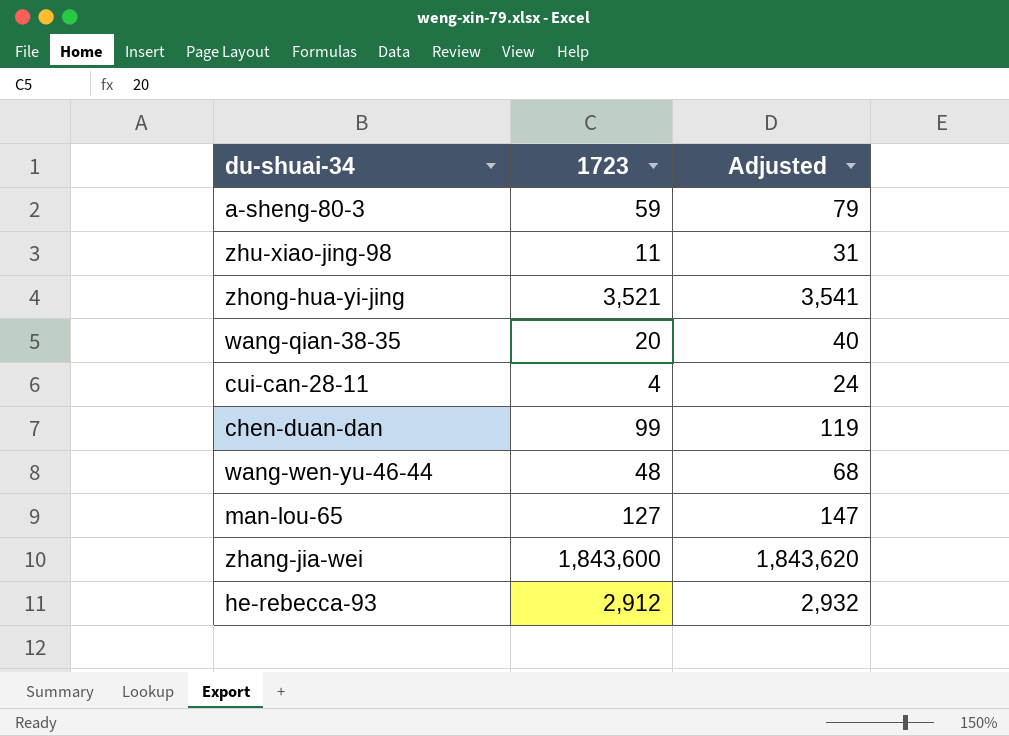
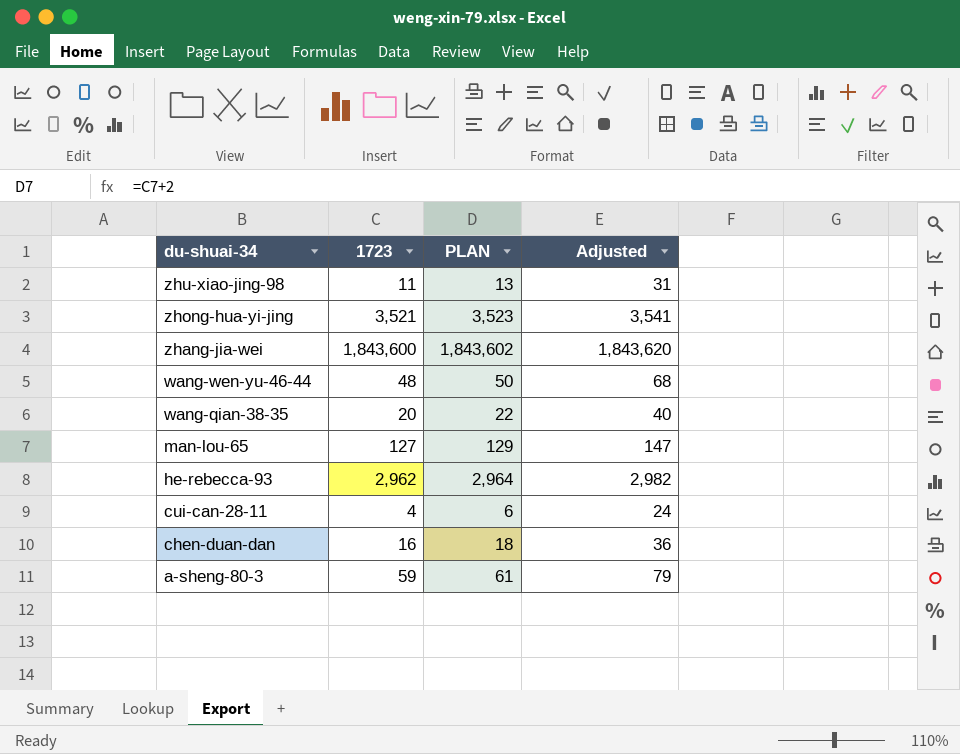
row order: none -> du-shuai-34 descending
column PLAN | formula: none -> [1723] + 2
he-rebecca-93 | 1723: 2,912 -> 2,962
he-rebecca-93 | Adjusted: 2,932 -> 2,982
chen-duan-dan | 1723: 99 -> 16
chen-duan-dan | Adjusted: 119 -> 36

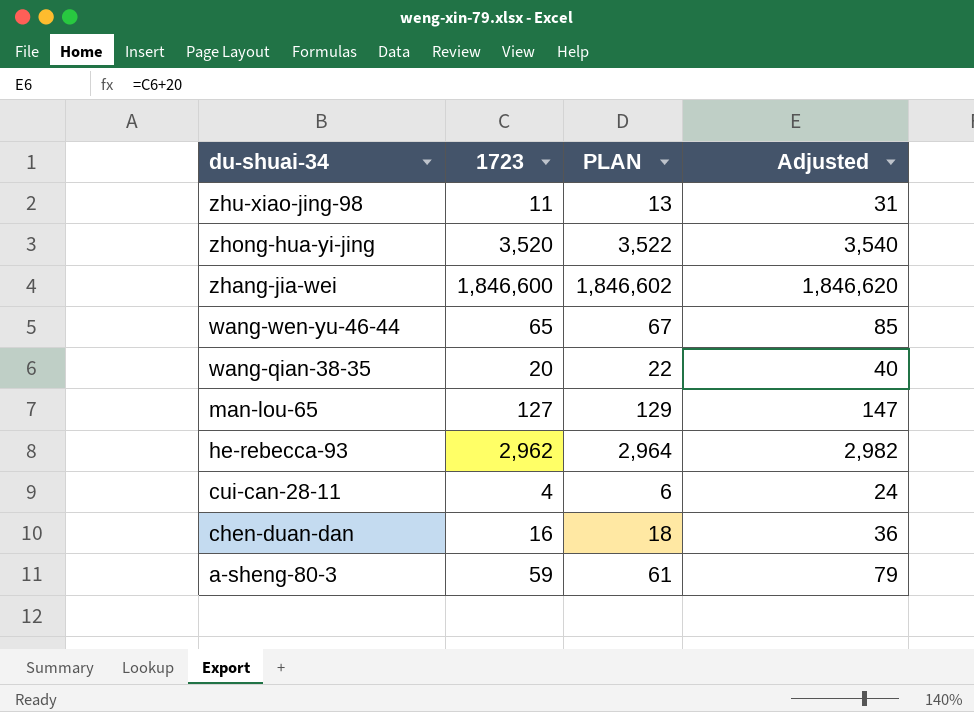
zhong-hua-yi-jing | 1723: 3,521 -> 3,520
zhong-hua-yi-jing | PLAN: 3,523 -> 3,522
zhong-hua-yi-jing | Adjusted: 3,541 -> 3,540
zhang-jia-wei | 1723: 1,843,600 -> 1,846,600
zhang-jia-wei | PLAN: 1,843,602 -> 1,846,602
zhang-jia-wei | Adjusted: 1,843,620 -> 1,846,620
wang-wen-yu-46-44 | 1723: 48 -> 65
wang-wen-yu-46-44 | PLAN: 50 -> 67
wang-wen-yu-46-44 | Adjusted: 68 -> 85

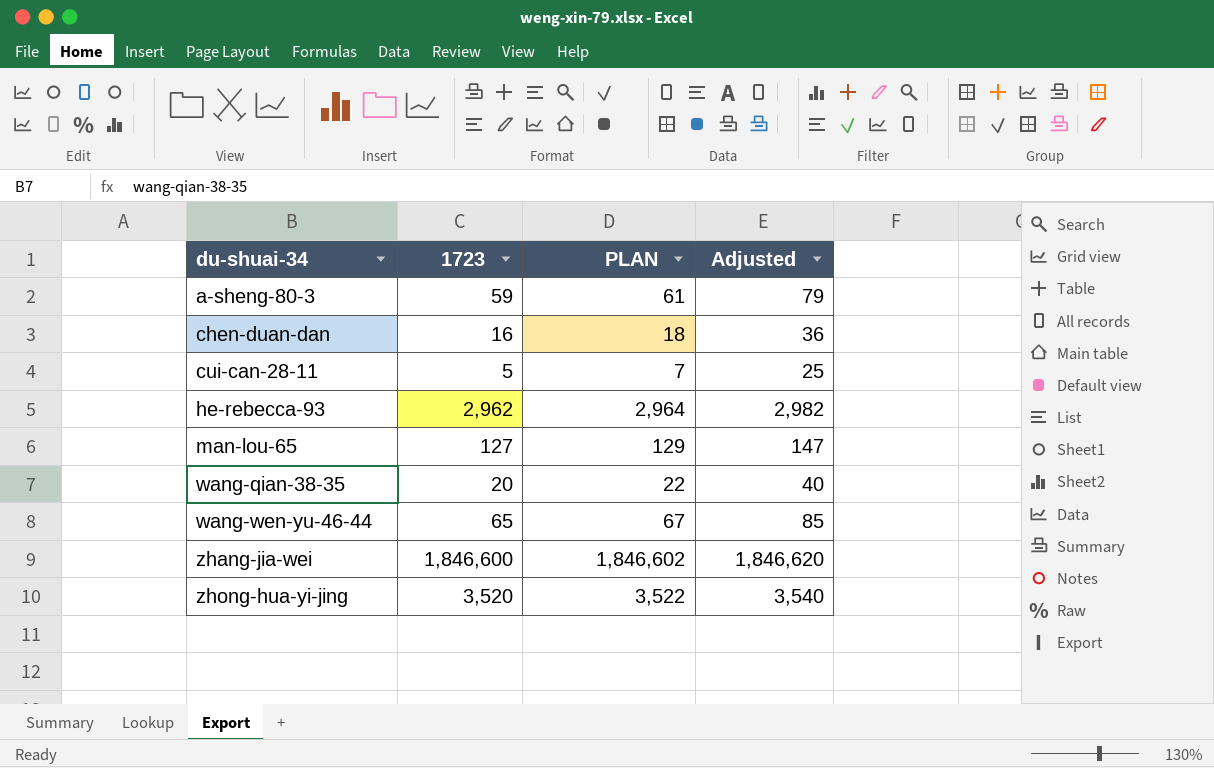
row order: du-shuai-34 descending -> du-shuai-34 ascending
row zhu-xiao-jing-98: 11 | 13 | 31 -> none
cui-can-28-11 | 1723: 4 -> 5
cui-can-28-11 | PLAN: 6 -> 7
cui-can-28-11 | Adjusted: 24 -> 25

